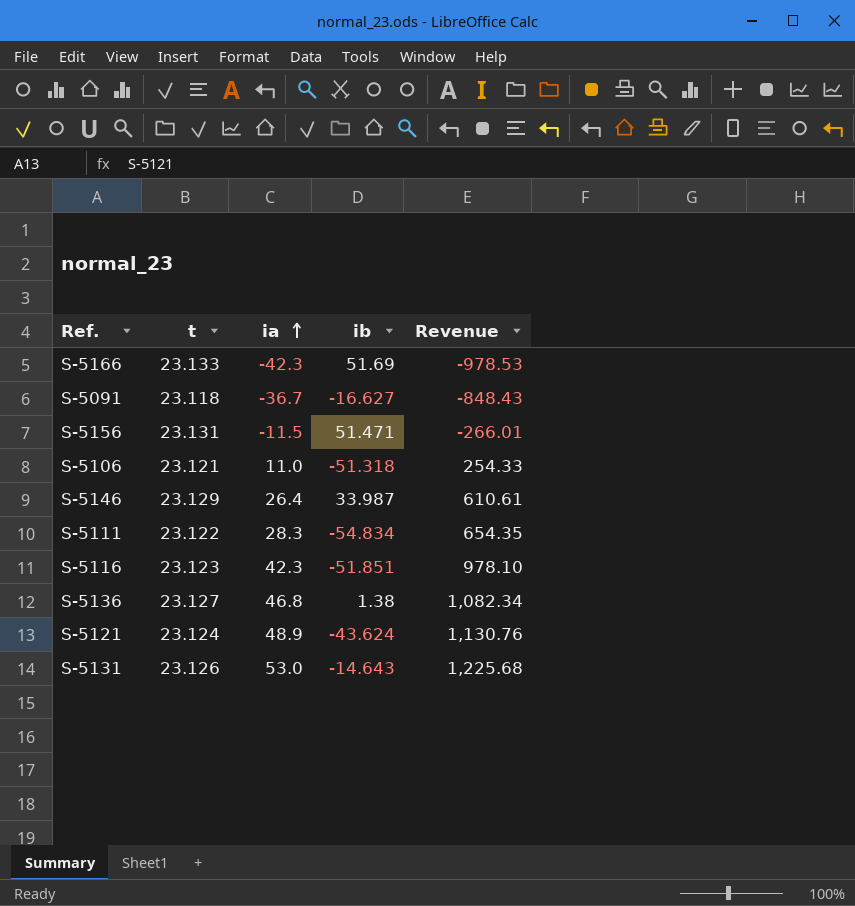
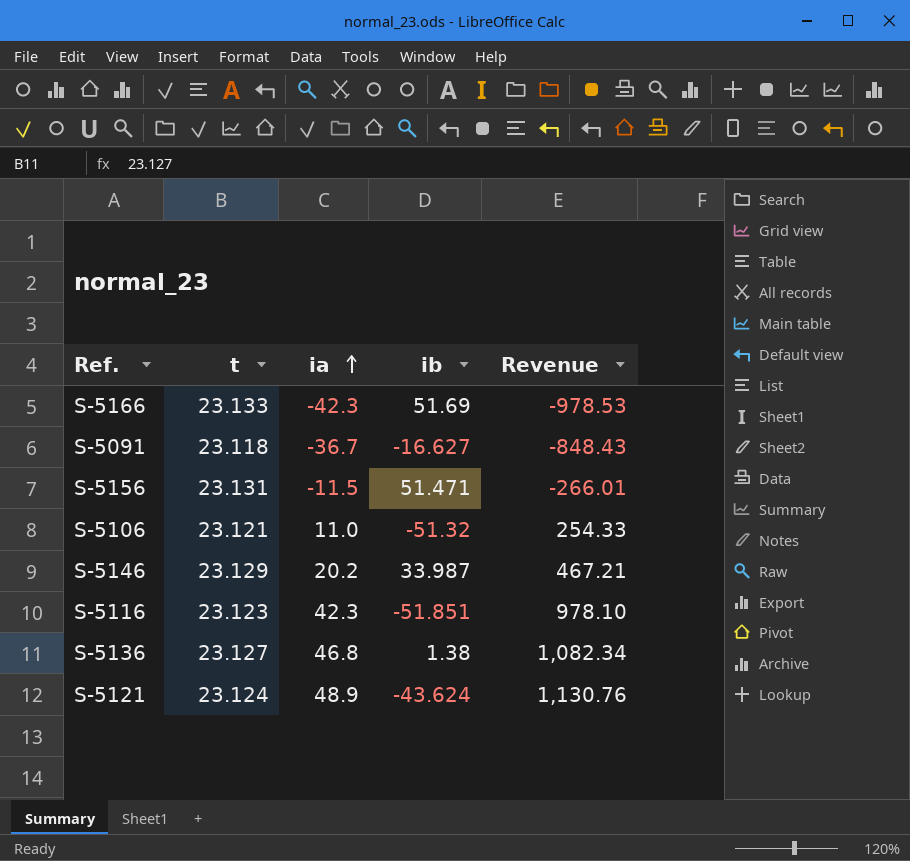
row S-5111: 23.122 | 28.3 | -54.834 | 654.35 -> none
row S-5131: 23.126 | 53.0 | -14.643 | 1,225.68 -> none
S-5106 | ib: -51.318 -> -51.32
S-5146 | ia: 26.4 -> 20.2
S-5146 | Revenue: 610.61 -> 467.21

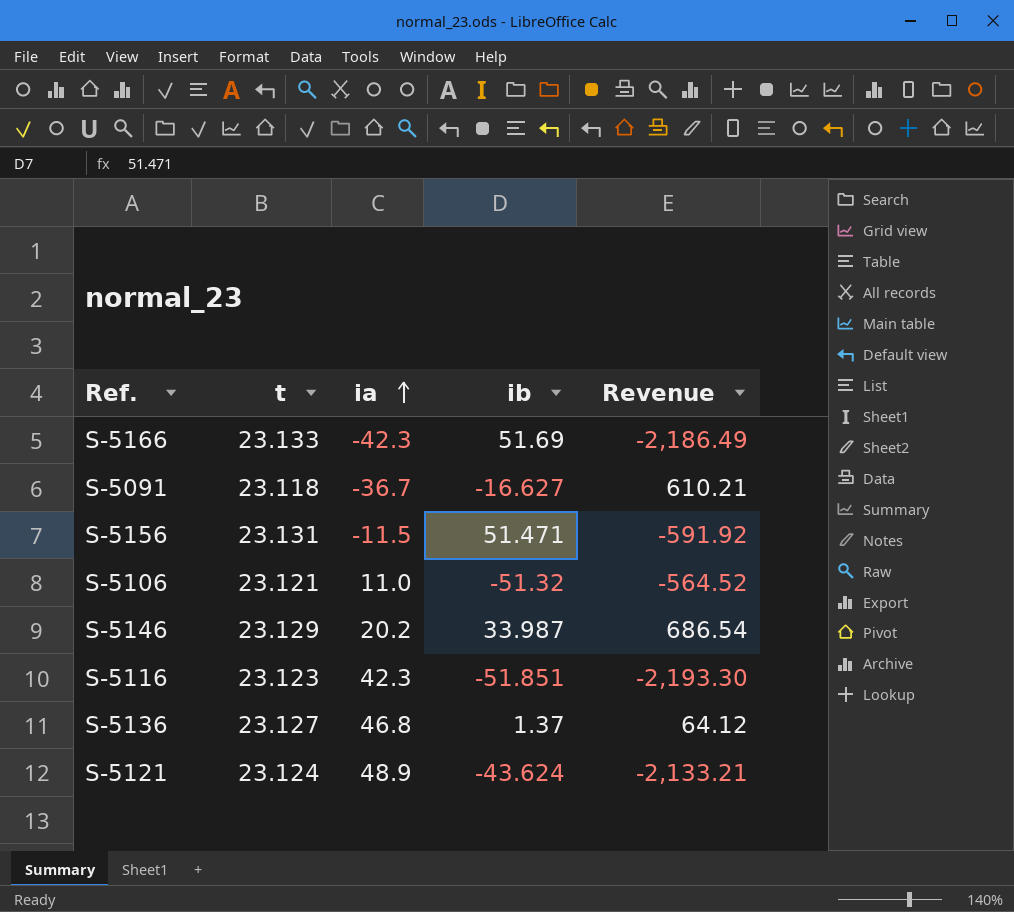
column Revenue | formula: [t] * [ia] -> [ia] * [ib]
S-5136 | ib: 1.38 -> 1.37

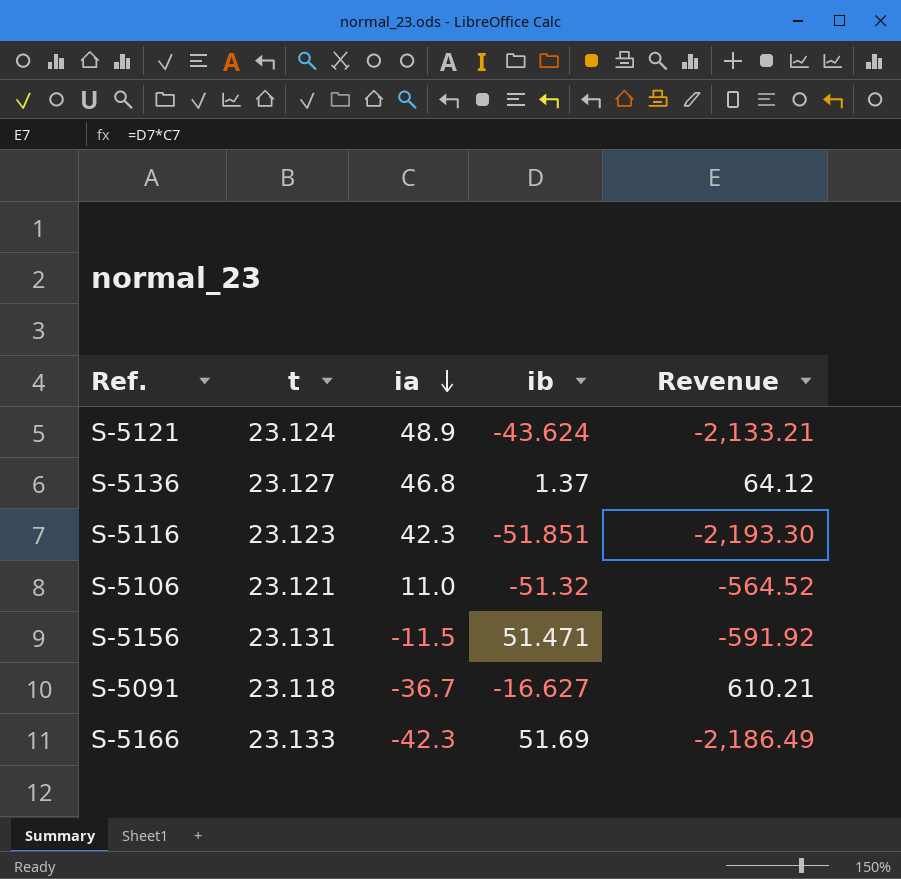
row order: ia ascending -> ia descending
row S-5146: 23.129 | 20.2 | 33.987 | 686.54 -> none

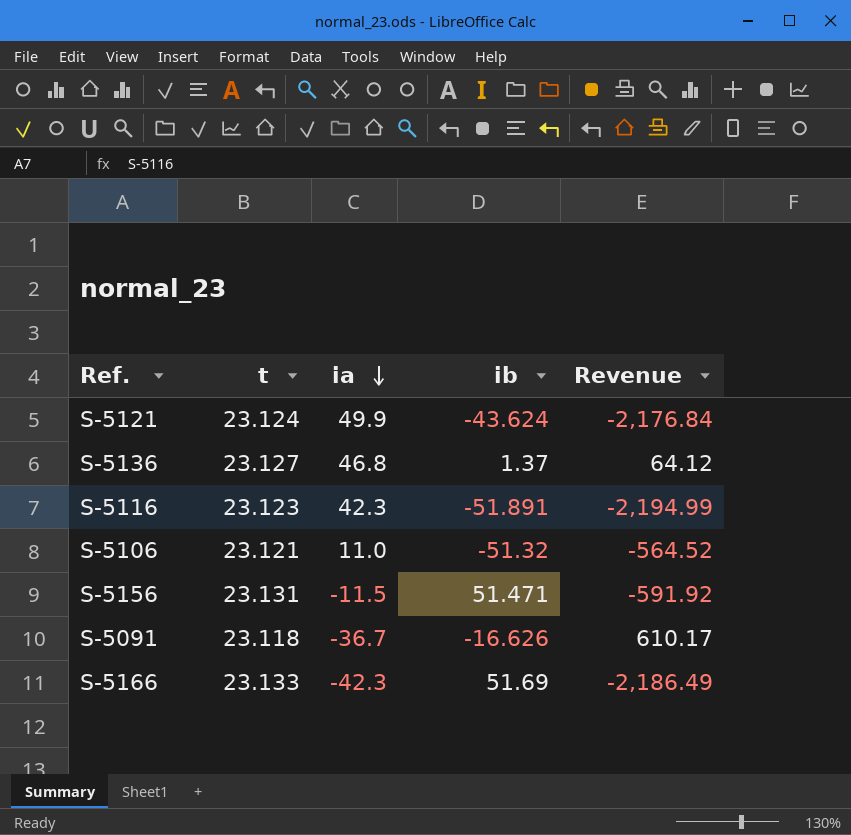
S-5121 | ia: 48.9 -> 49.9
S-5121 | Revenue: -2,133.21 -> -2,176.84
S-5116 | ib: -51.851 -> -51.891
S-5116 | Revenue: -2,193.30 -> -2,194.99
S-5091 | ib: -16.627 -> -16.626
S-5091 | Revenue: 610.21 -> 610.17

